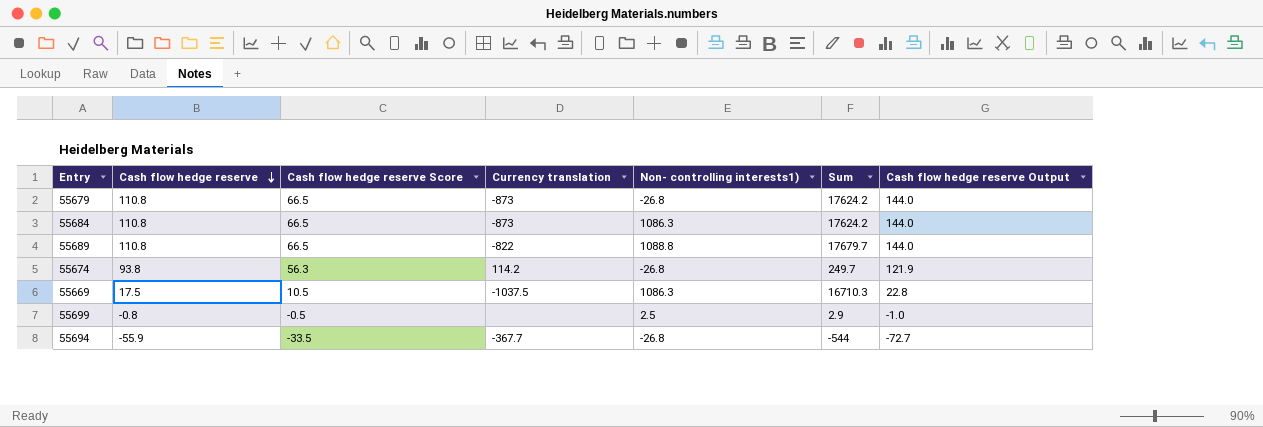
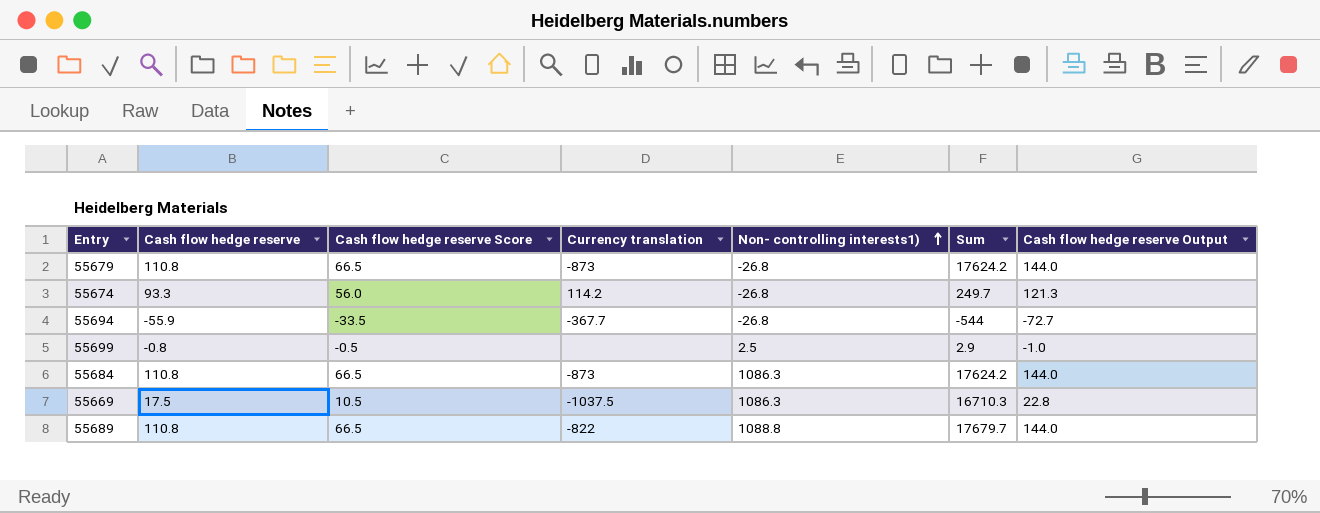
row order: Cash flow hedge reserve descending -> Non- controlling interests1) ascending
55674 | Cash flow hedge reserve: 93.8 -> 93.3
55674 | Cash flow hedge reserve Score: 56.3 -> 56.0
55674 | Cash flow hedge reserve Output: 121.9 -> 121.3

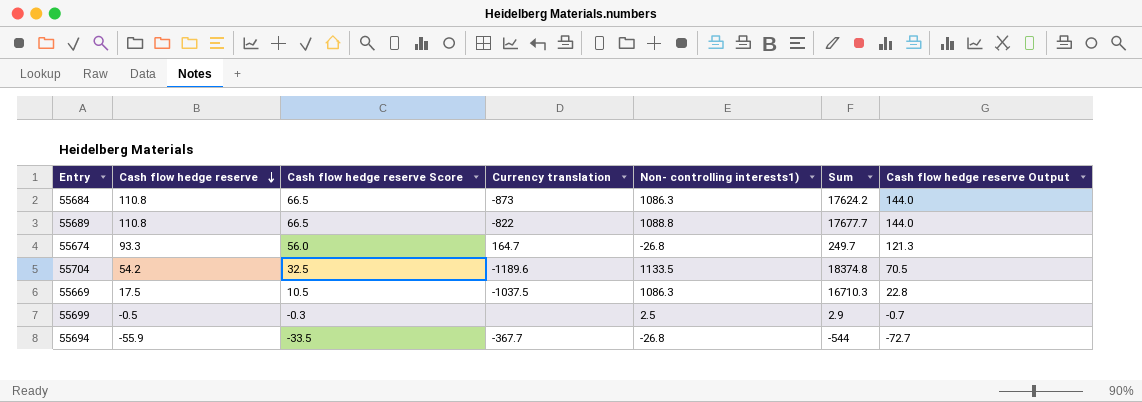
row order: Non- controlling interests1) ascending -> Cash flow hedge reserve descending
row 55679: 110.8 | 66.5 | -873 | -26.8 | 17624.2 | 144.0 -> none
55689 | Sum: 17679.7 -> 17677.7
55674 | Currency translation: 114.2 -> 164.7
row 55704: none -> 54.2 | 32.5 | -1189.6 | 1133.5 | 18374.8 | 70.5
55699 | Cash flow hedge reserve: -0.8 -> -0.5
55699 | Cash flow hedge reserve Score: -0.5 -> -0.3
55699 | Cash flow hedge reserve Output: -1.0 -> -0.7

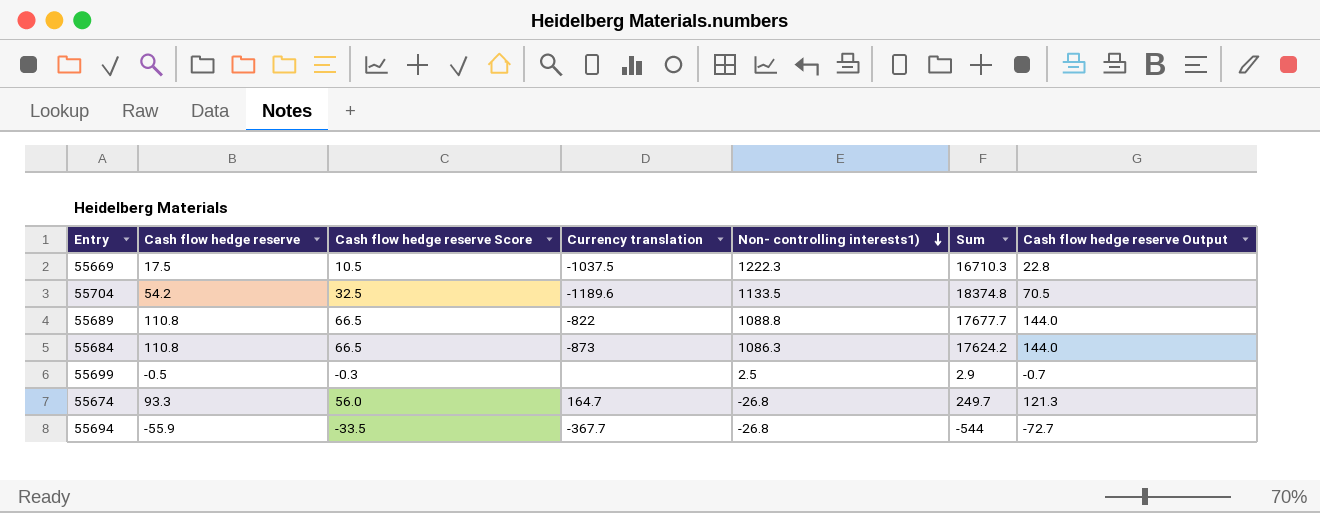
row order: Cash flow hedge reserve descending -> Non- controlling interests1) descending
55669 | Non- controlling interests1): 1086.3 -> 1222.3

